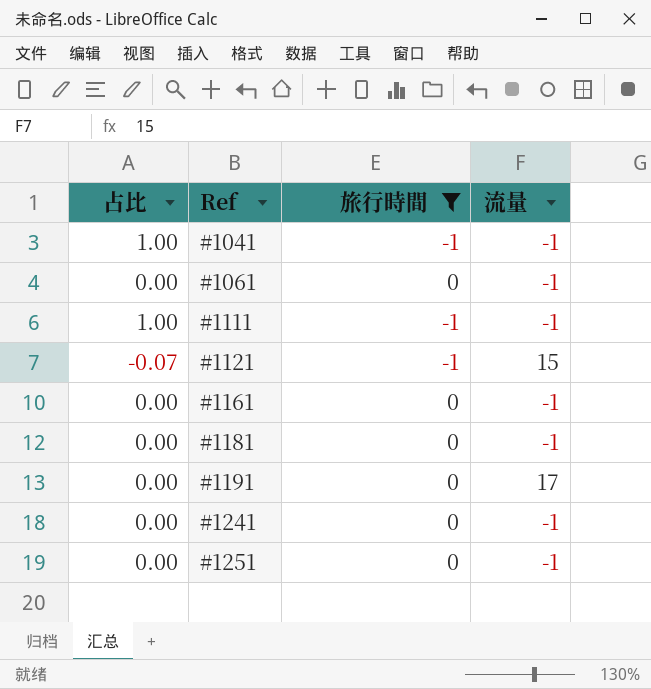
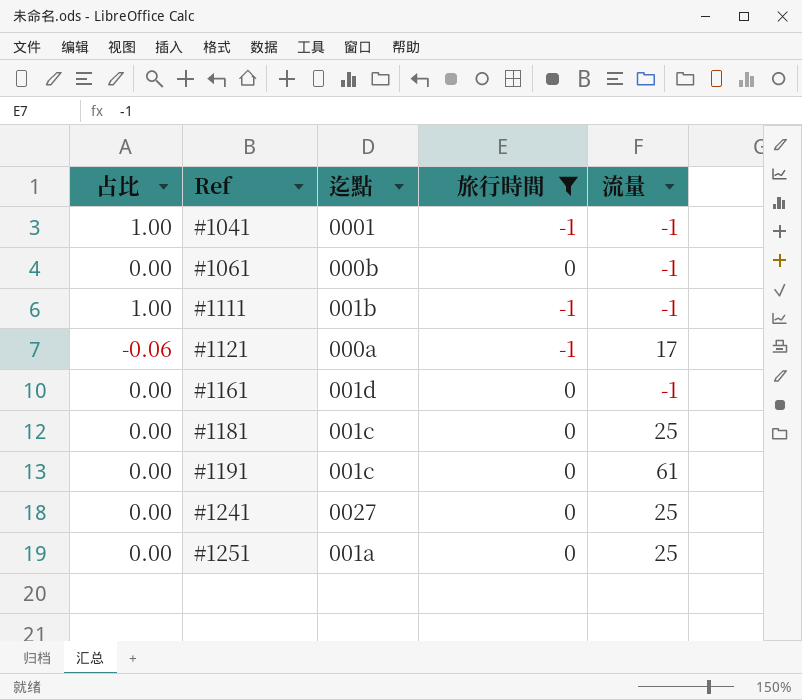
column 迄點 | position: none -> 3
#1121 | 占比: -0.07 -> -0.06
#1121 | 流量: 15 -> 17
#1181 | 流量: -1 -> 25
#1191 | 流量: 17 -> 61
#1241 | 流量: -1 -> 25
#1251 | 流量: -1 -> 25

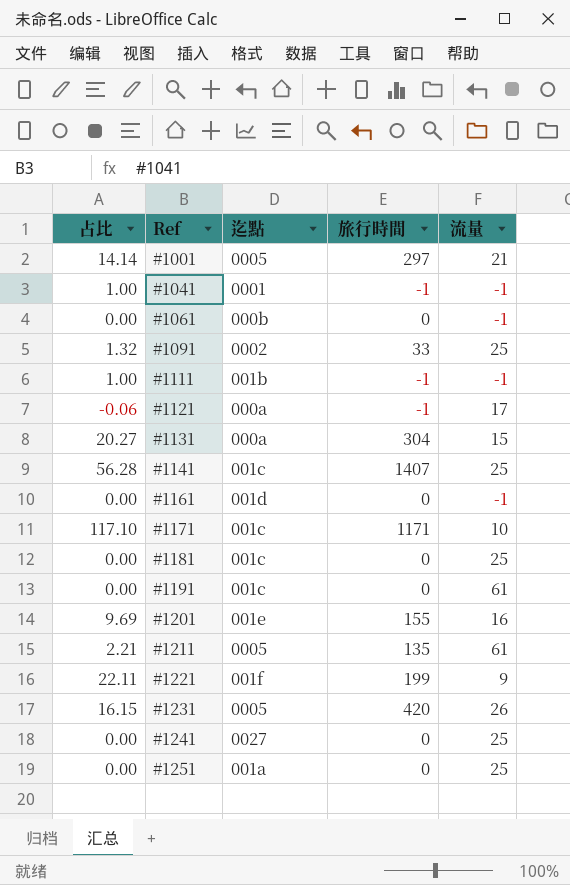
filter: 旅行時間 <= 0 -> none

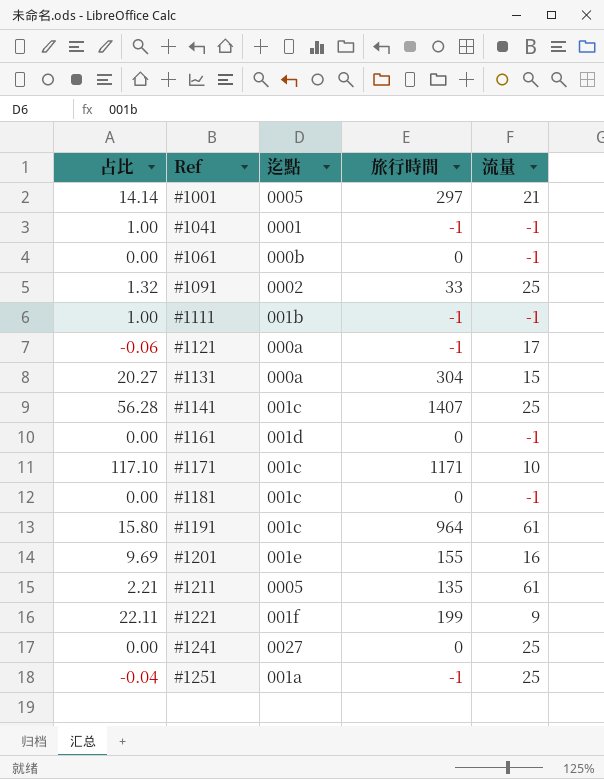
row #1231: 16.15 | 0005 | 420 | 26 -> none
#1181 | 流量: 25 -> -1
#1191 | 占比: 0.00 -> 15.80
#1191 | 旅行時間: 0 -> 964
#1251 | 占比: 0.00 -> -0.04
#1251 | 旅行時間: 0 -> -1

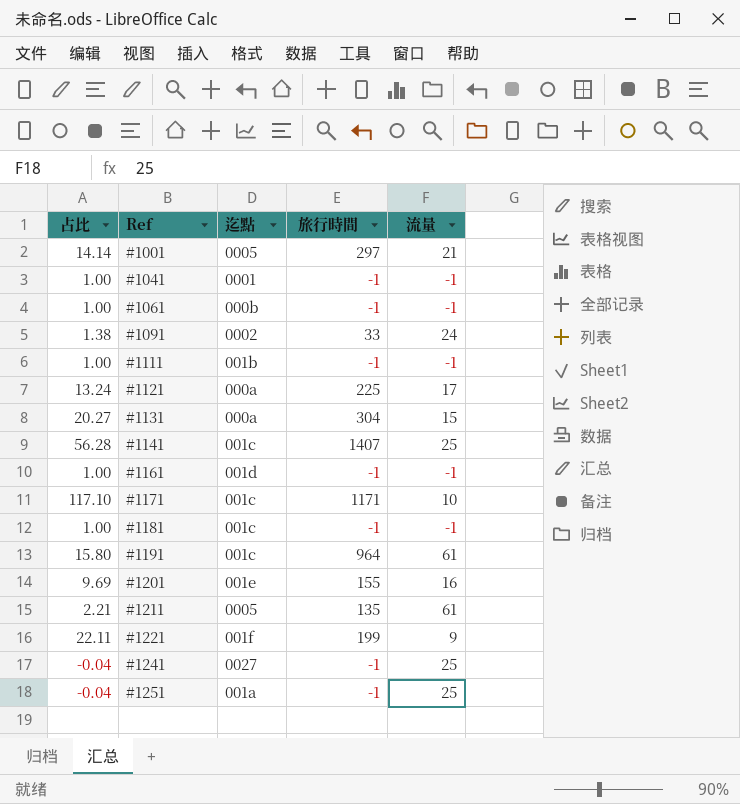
#1061 | 占比: 0.00 -> 1.00
#1061 | 旅行時間: 0 -> -1
#1091 | 占比: 1.32 -> 1.38
#1091 | 流量: 25 -> 24
#1121 | 占比: -0.06 -> 13.24
#1121 | 旅行時間: -1 -> 225
#1161 | 占比: 0.00 -> 1.00
#1161 | 旅行時間: 0 -> -1
#1181 | 占比: 0.00 -> 1.00
#1181 | 旅行時間: 0 -> -1
#1241 | 占比: 0.00 -> -0.04
#1241 | 旅行時間: 0 -> -1

